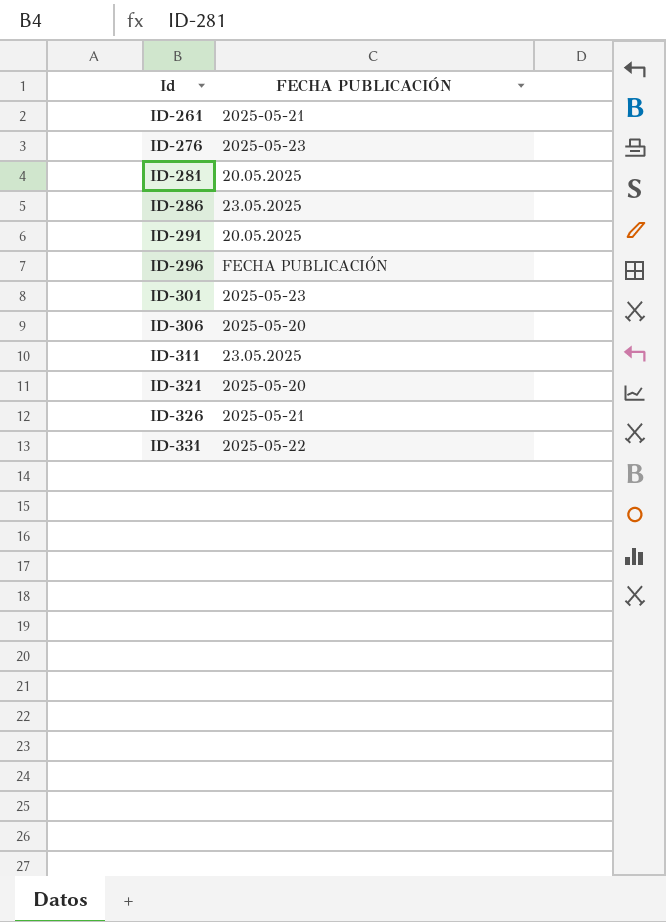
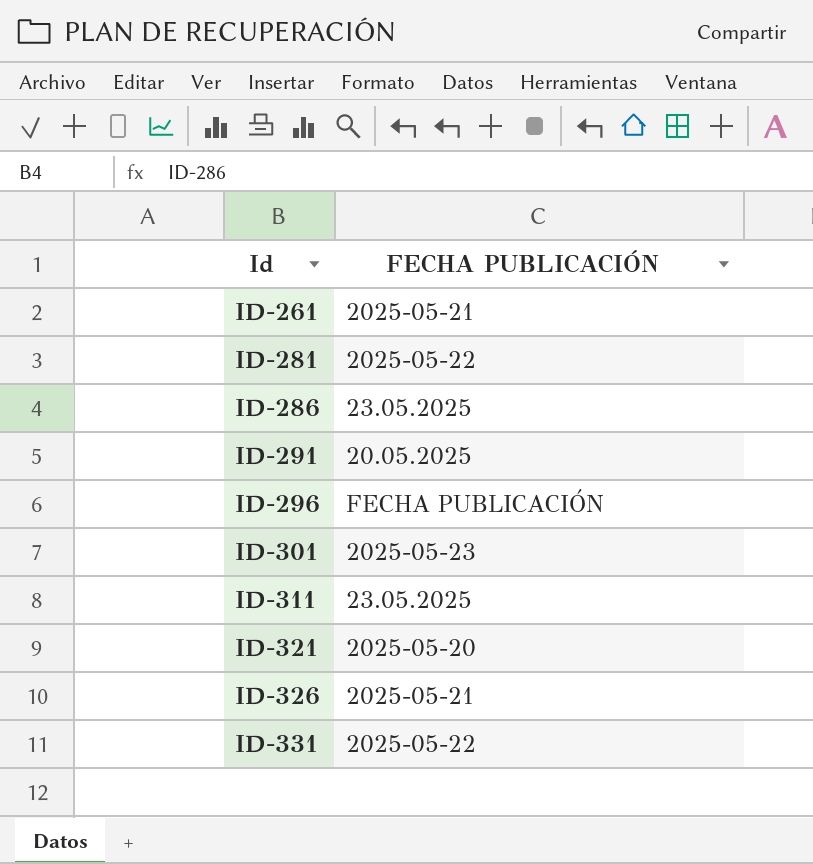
row ID-276: 2025-05-23 -> none
row ID-306: 2025-05-20 -> none
ID-281 | FECHA PUBLICACIÓN: 20.05.2025 -> 2025-05-22

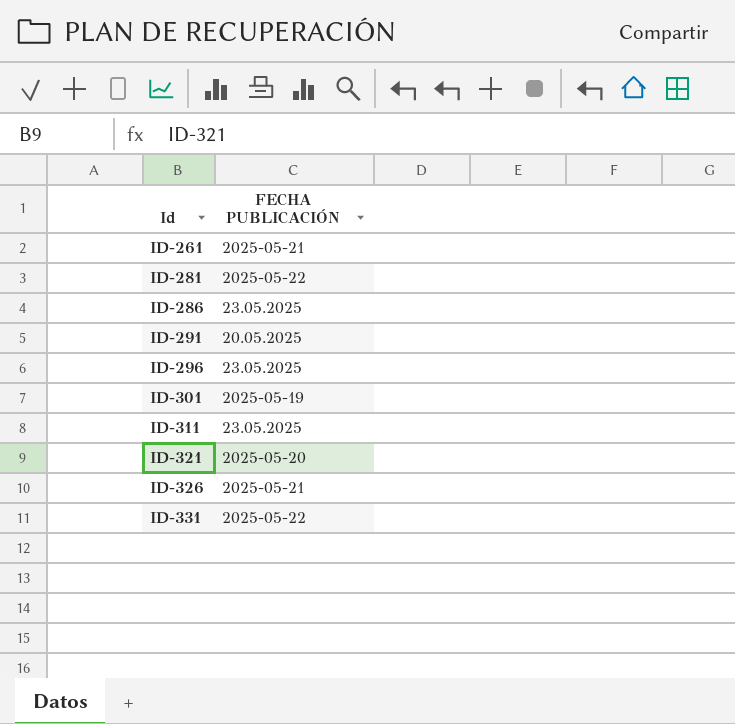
ID-296 | FECHA PUBLICACIÓN: FECHA PUBLICACIÓN -> 23.05.2025
ID-301 | FECHA PUBLICACIÓN: 2025-05-23 -> 2025-05-19

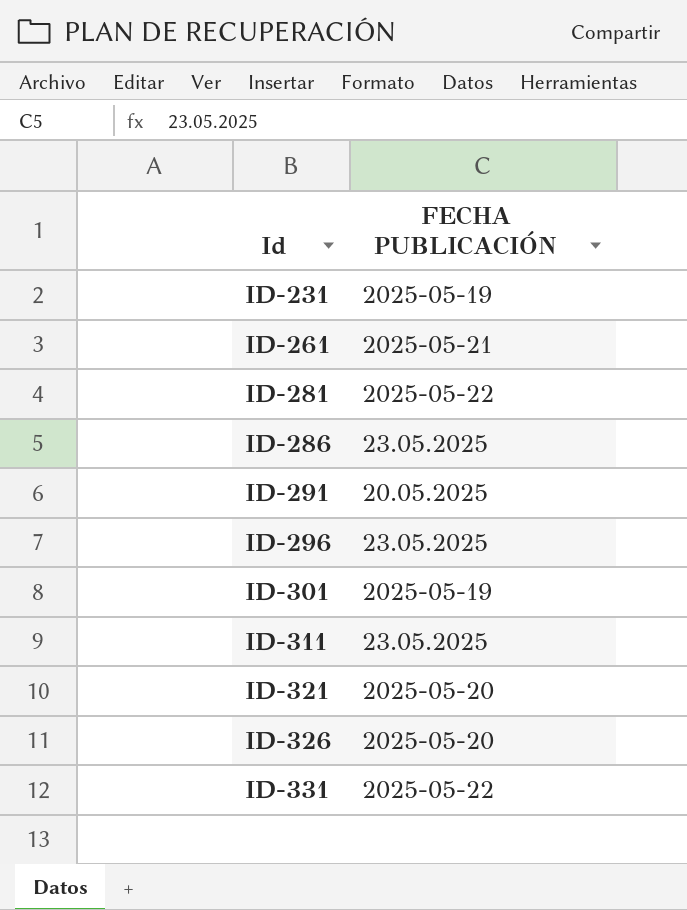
row ID-231: none -> 2025-05-19
ID-326 | FECHA PUBLICACIÓN: 2025-05-21 -> 2025-05-20

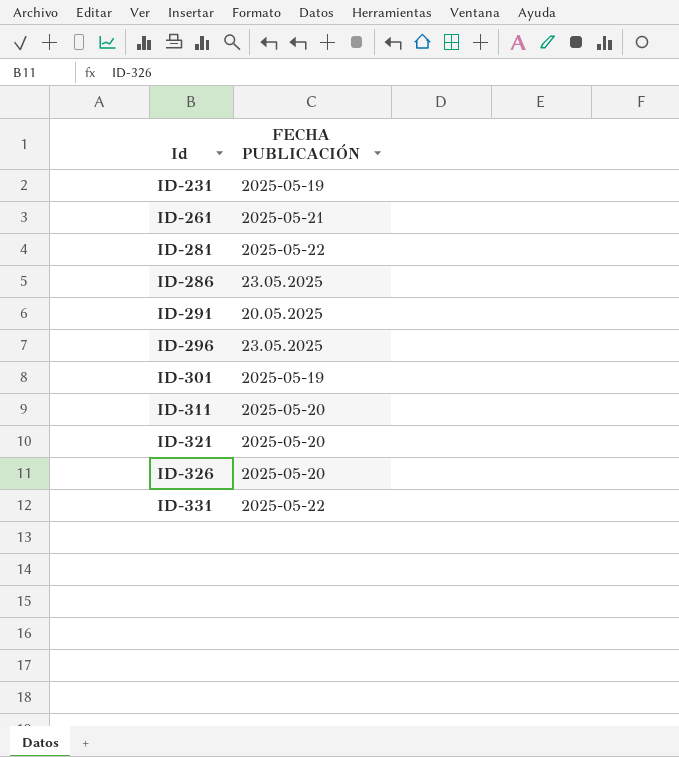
ID-311 | FECHA PUBLICACIÓN: 23.05.2025 -> 2025-05-20

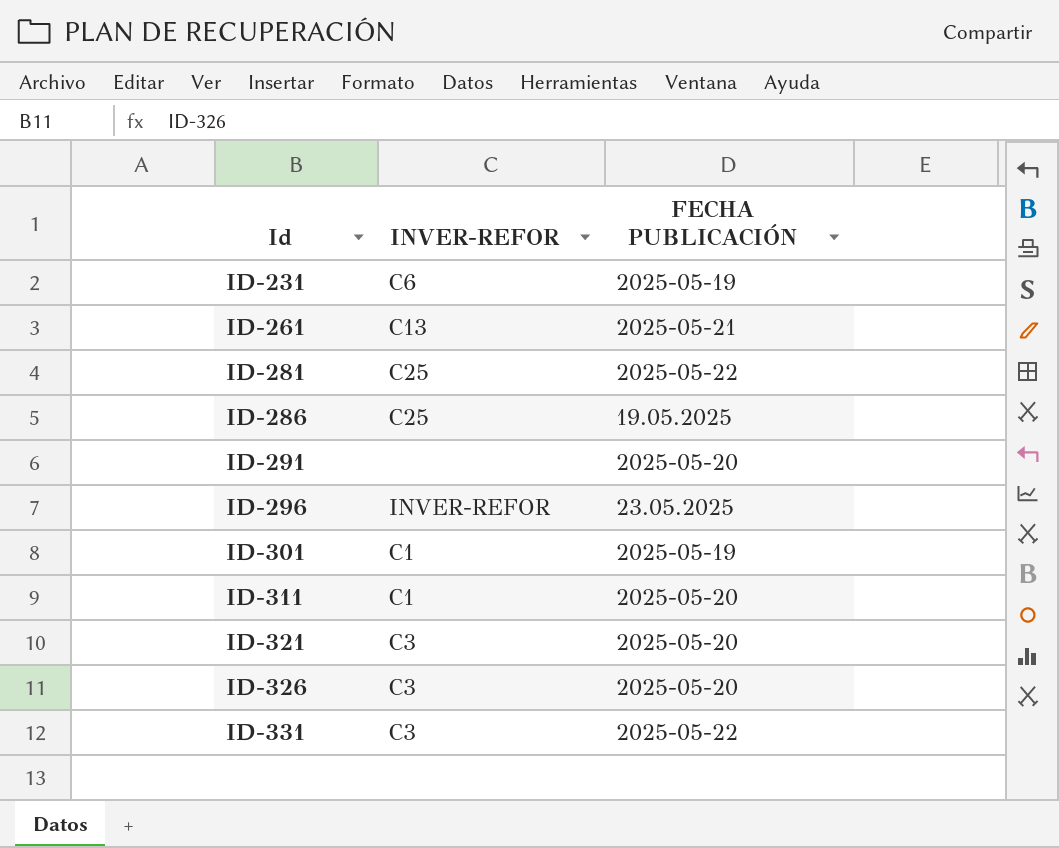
column INVER-REFOR | position: none -> 2
ID-286 | FECHA PUBLICACIÓN: 23.05.2025 -> 19.05.2025
ID-291 | FECHA PUBLICACIÓN: 20.05.2025 -> 2025-05-20

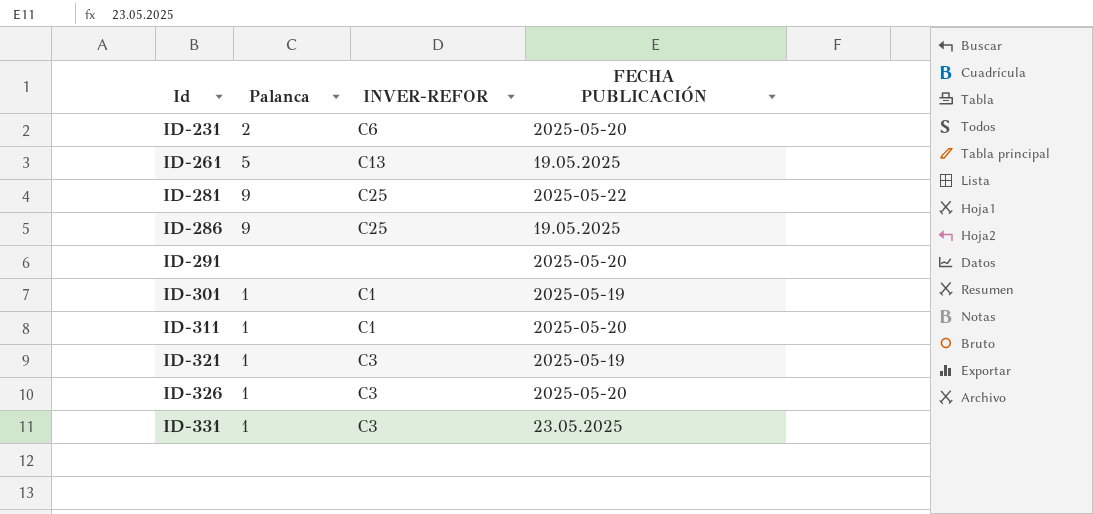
column Palanca | position: none -> 2
row ID-296: INVER-REFOR | 23.05.2025 -> none
ID-231 | FECHA PUBLICACIÓN: 2025-05-19 -> 2025-05-20
ID-261 | FECHA PUBLICACIÓN: 2025-05-21 -> 19.05.2025
ID-321 | FECHA PUBLICACIÓN: 2025-05-20 -> 2025-05-19
ID-331 | FECHA PUBLICACIÓN: 2025-05-22 -> 23.05.2025

